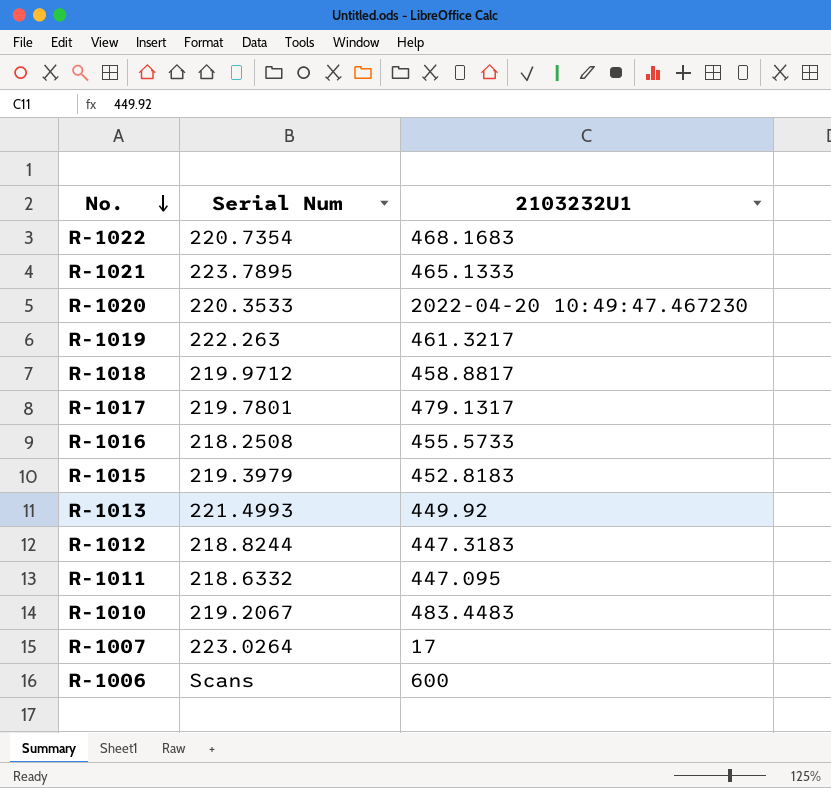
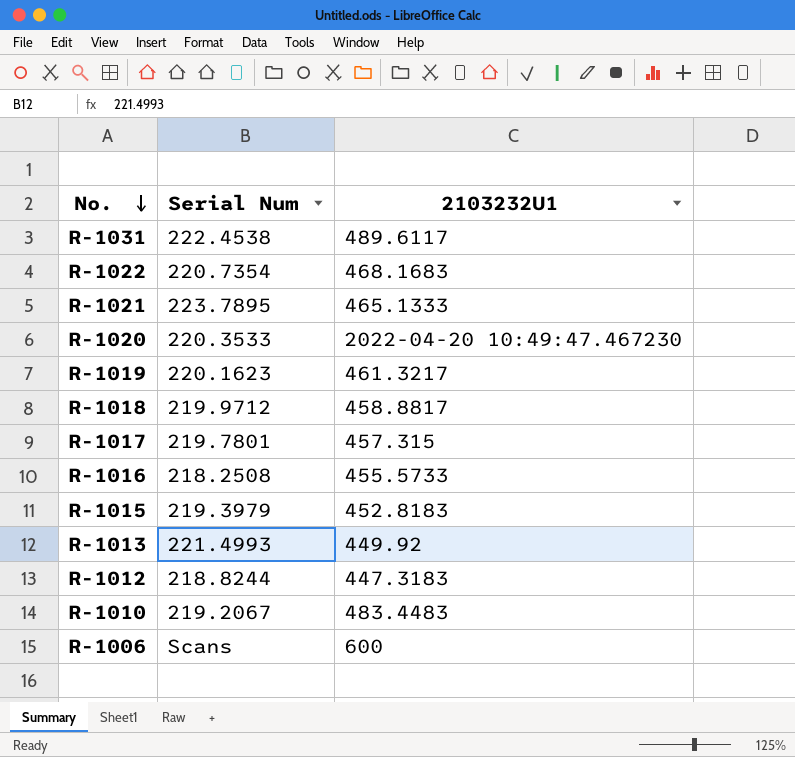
row R-1011: 218.6332 | 447.095 -> none
row R-1007: 223.0264 | 17 -> none
row R-1031: none -> 222.4538 | 489.6117
R-1019 | Serial Num: 222.263 -> 220.1623
R-1017 | 2103232U1: 479.1317 -> 457.315

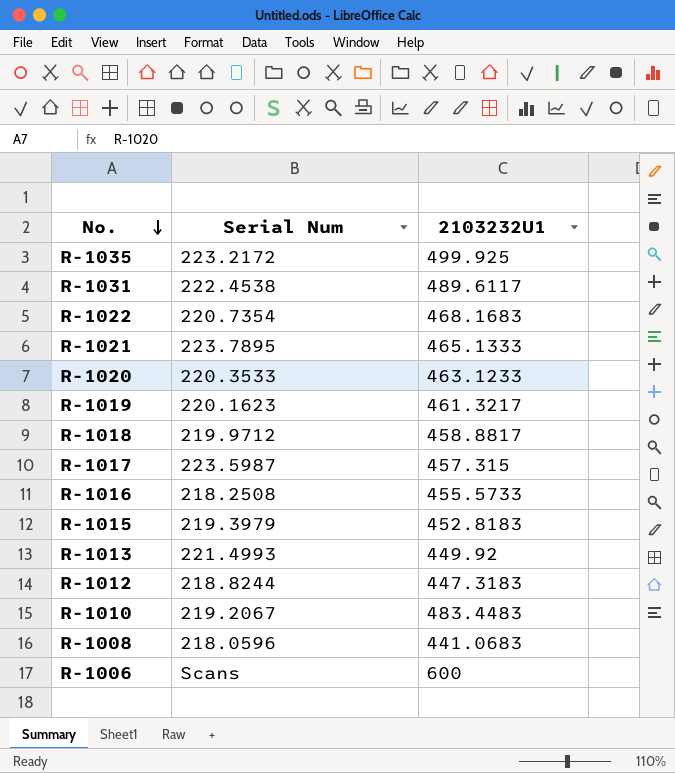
row R-1035: none -> 223.2172 | 499.925
R-1020 | 2103232U1: 2022-04-20 10:49:47.467230 -> 463.1233
R-1017 | Serial Num: 219.7801 -> 223.5987
row R-1008: none -> 218.0596 | 441.0683

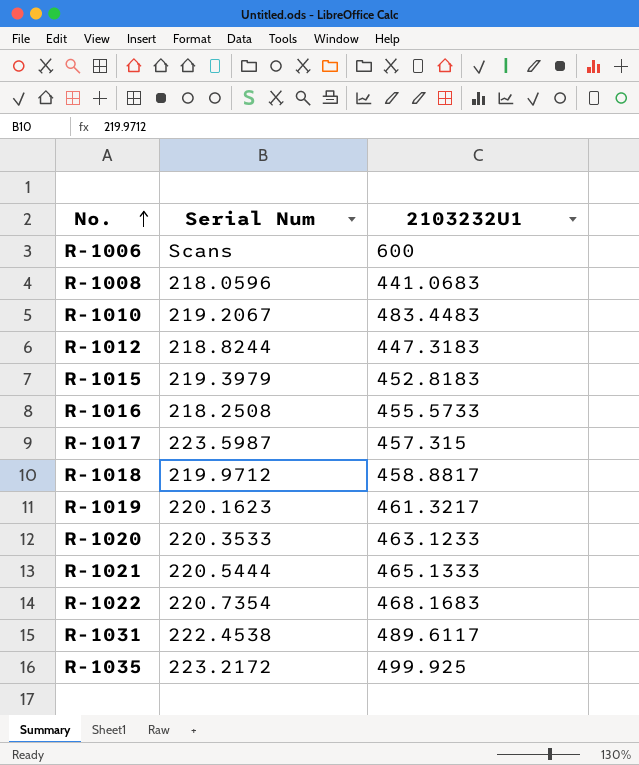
row order: No. descending -> No. ascending
row R-1013: 221.4993 | 449.92 -> none
R-1021 | Serial Num: 223.7895 -> 220.5444

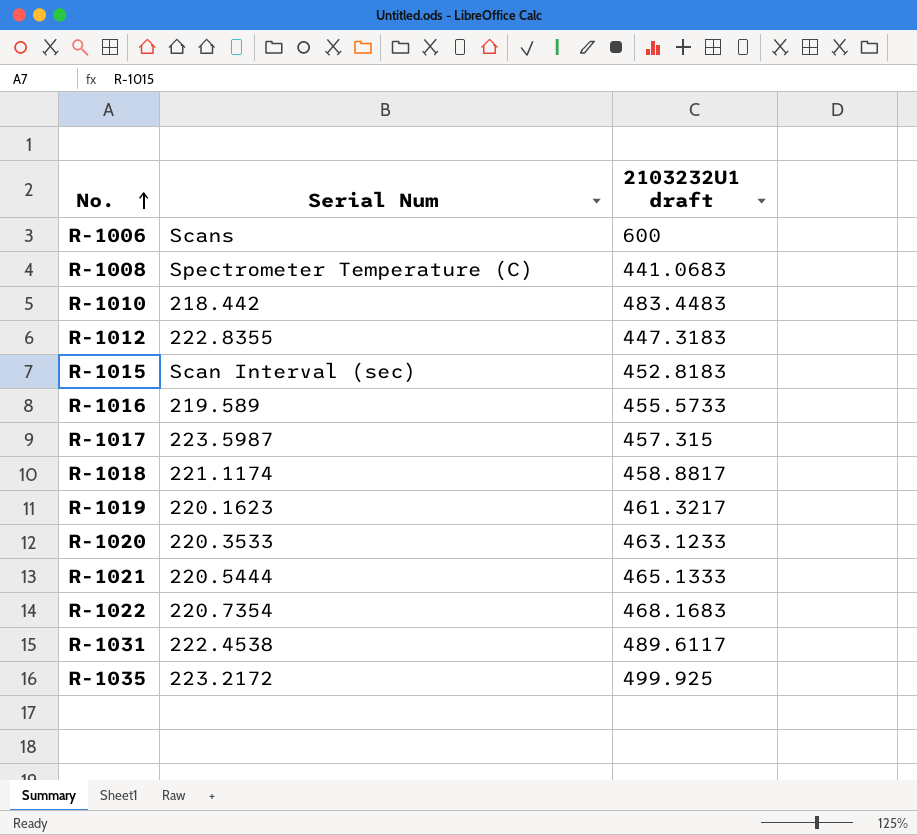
column name: 2103232U1 -> 2103232U1 draft
R-1008 | Serial Num: 218.0596 -> Spectrometer Temperature (C)
R-1010 | Serial Num: 219.2067 -> 218.442
R-1012 | Serial Num: 218.8244 -> 222.8355
R-1015 | Serial Num: 219.3979 -> Scan Interval (sec)
R-1016 | Serial Num: 218.2508 -> 219.589
R-1018 | Serial Num: 219.9712 -> 221.1174

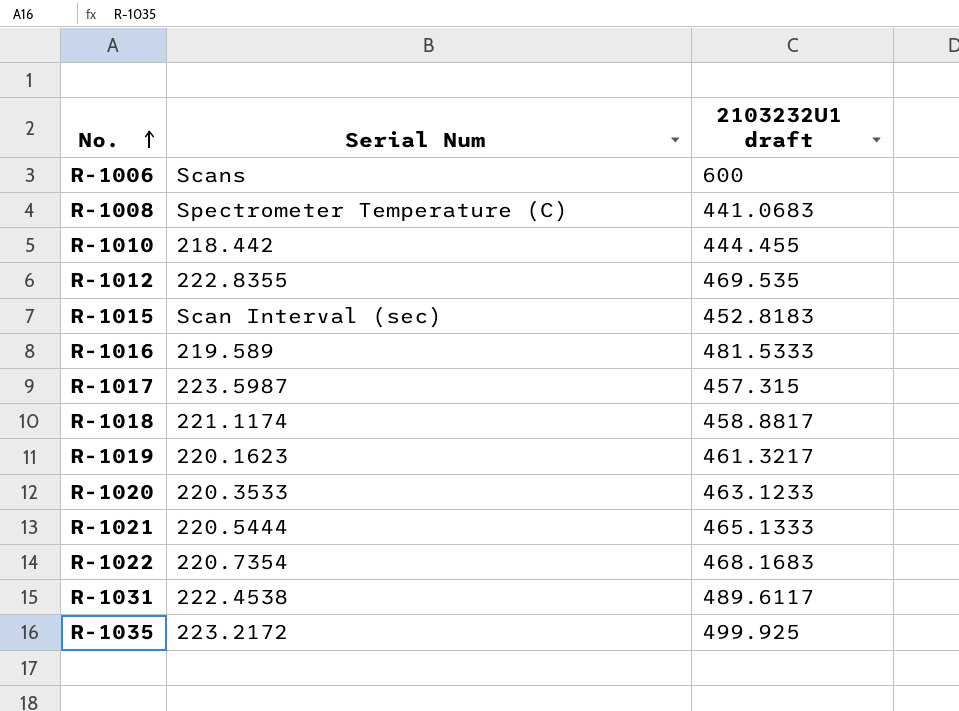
R-1010 | 2103232U1 draft: 483.4483 -> 444.455
R-1012 | 2103232U1 draft: 447.3183 -> 469.535
R-1016 | 2103232U1 draft: 455.5733 -> 481.5333

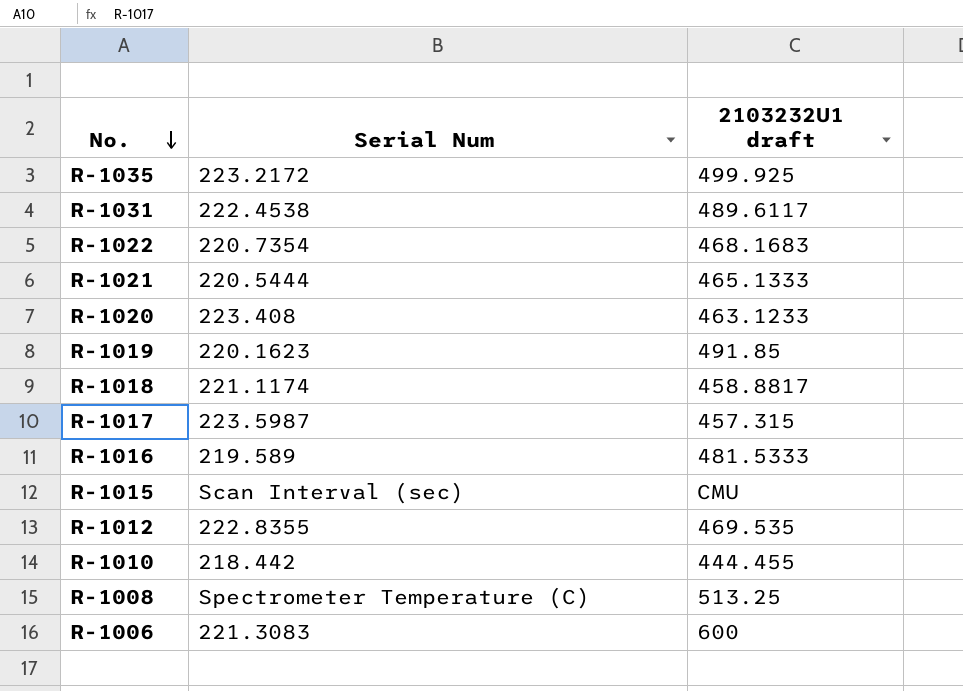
row order: No. ascending -> No. descending
R-1020 | Serial Num: 220.3533 -> 223.408
R-1019 | 2103232U1 draft: 461.3217 -> 491.85
R-1015 | 2103232U1 draft: 452.8183 -> CMU
R-1008 | 2103232U1 draft: 441.0683 -> 513.25
R-1006 | Serial Num: Scans -> 221.3083

